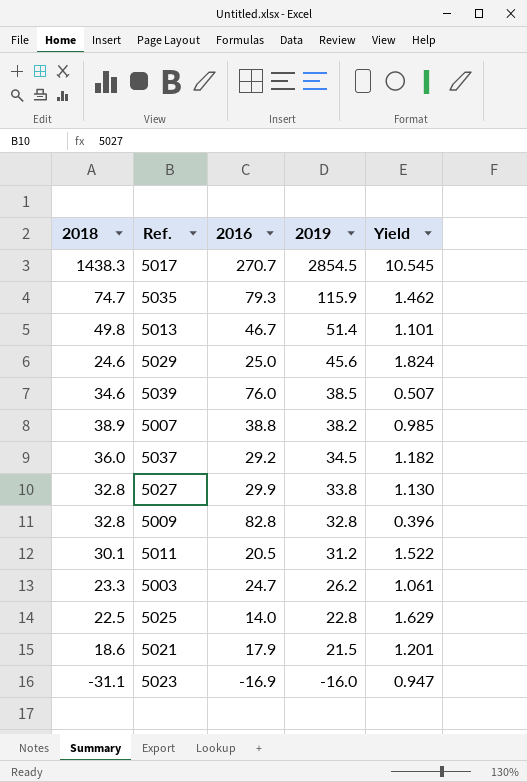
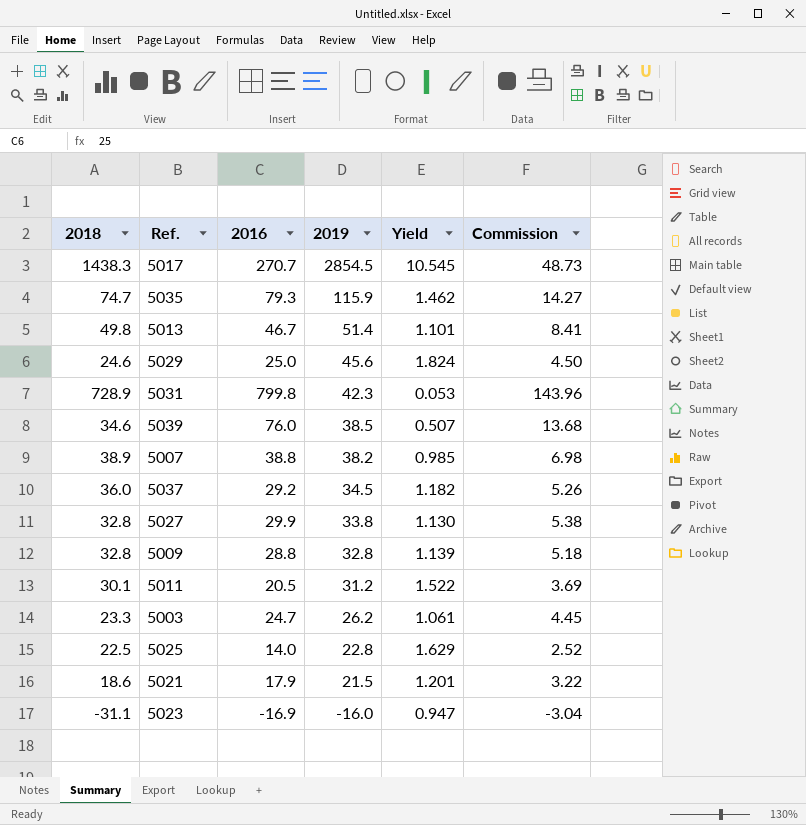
column Commission | formula: none -> [2016] * 0.18
row 5031: none -> 728.9 | 799.8 | 42.3 | 0.053 | 143.96
5009 | 2016: 82.8 -> 28.8
5009 | Yield: 0.396 -> 1.139

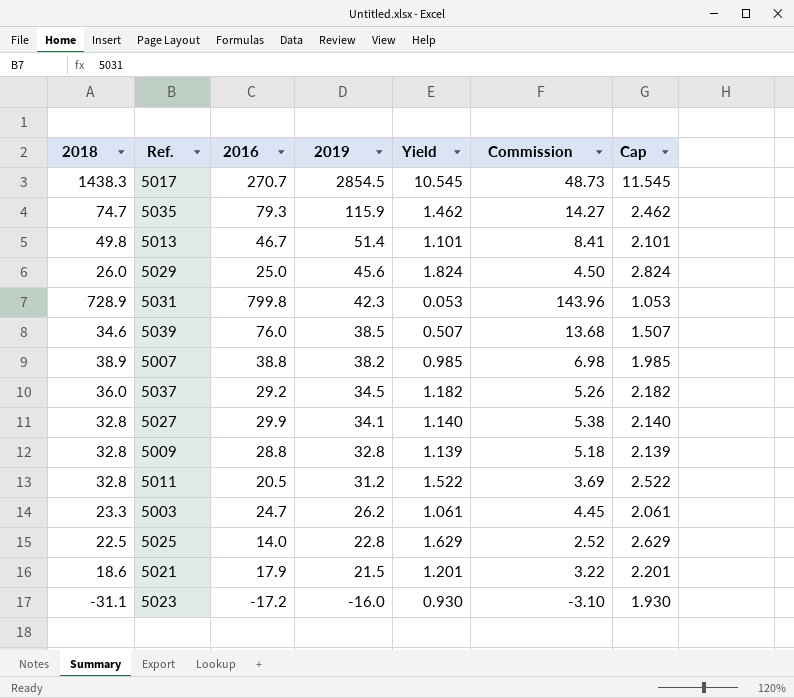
column Cap | formula: none -> [Yield] + 1
5029 | 2018: 24.6 -> 26.0
5027 | 2019: 33.8 -> 34.1
5027 | Yield: 1.130 -> 1.140
5011 | 2018: 30.1 -> 32.8
5023 | 2016: -16.9 -> -17.2
5023 | Yield: 0.947 -> 0.930
5023 | Commission: -3.04 -> -3.10

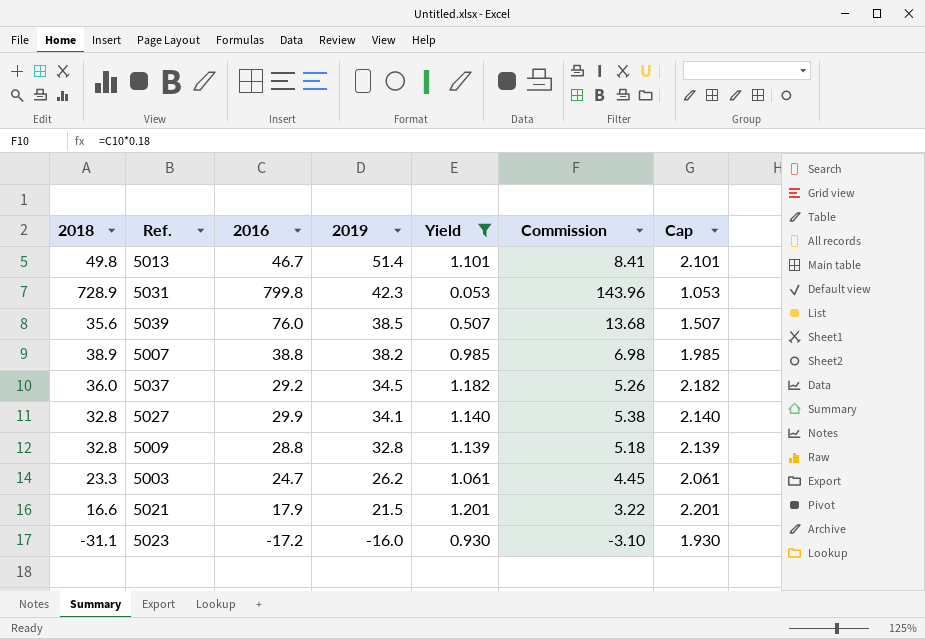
filter: none -> Yield <= 1.201
5039 | 2018: 34.6 -> 35.6
5021 | 2018: 18.6 -> 16.6

